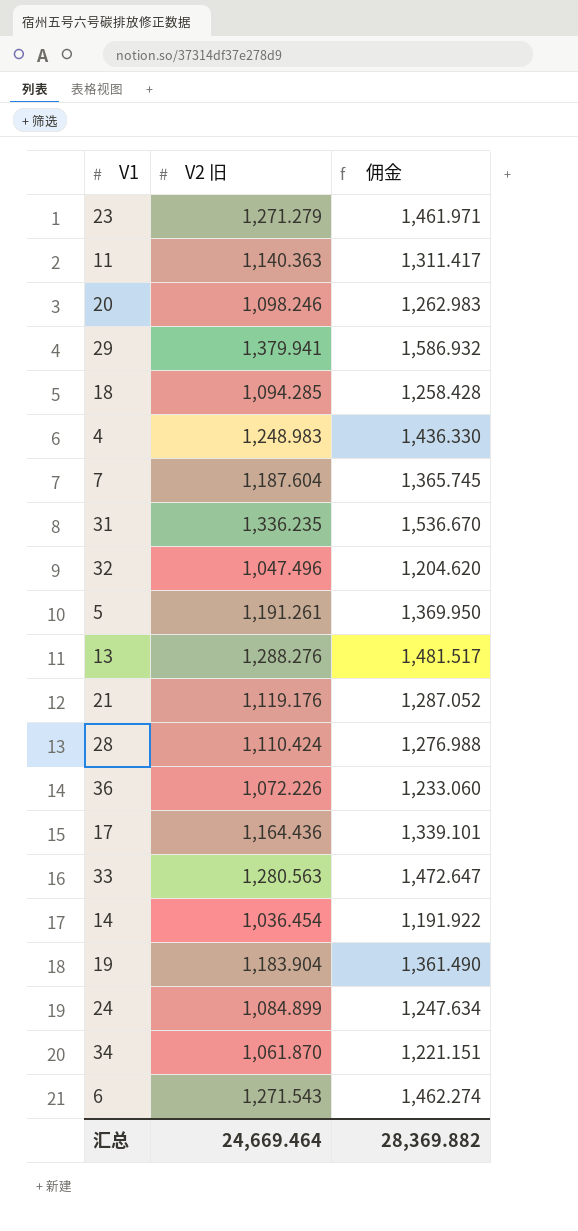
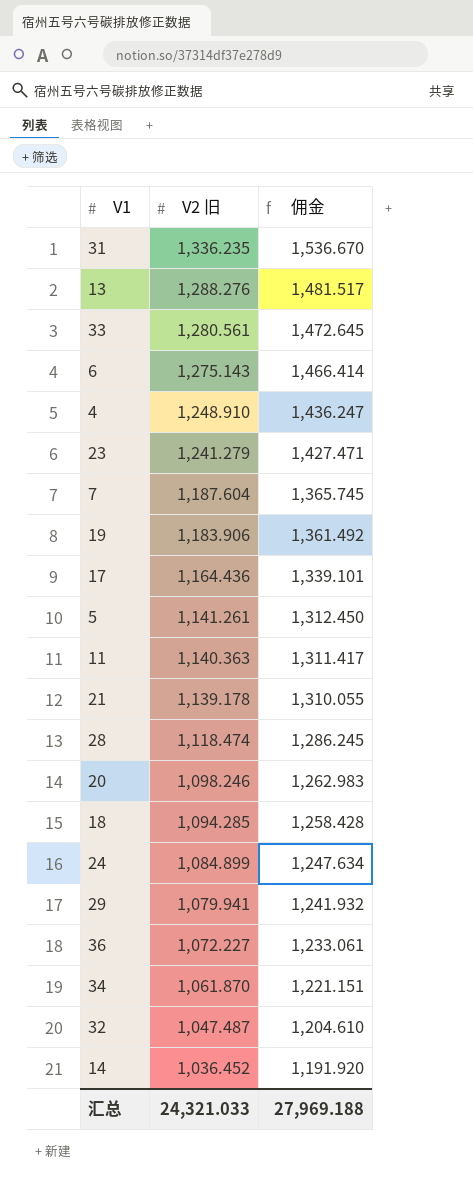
row order: none -> V2 旧 descending
33 | V2 旧: 1,280.563 -> 1,280.561
33 | 佣金: 1,472.647 -> 1,472.645
6 | V2 旧: 1,271.543 -> 1,275.143
6 | 佣金: 1,462.274 -> 1,466.414
4 | V2 旧: 1,248.983 -> 1,248.910
4 | 佣金: 1,436.330 -> 1,436.247
23 | V2 旧: 1,271.279 -> 1,241.279
23 | 佣金: 1,461.971 -> 1,427.471
19 | V2 旧: 1,183.904 -> 1,183.906
19 | 佣金: 1,361.490 -> 1,361.492
5 | V2 旧: 1,191.261 -> 1,141.261
5 | 佣金: 1,369.950 -> 1,312.450
21 | V2 旧: 1,119.176 -> 1,139.178
21 | 佣金: 1,287.052 -> 1,310.055
28 | V2 旧: 1,110.424 -> 1,118.474
28 | 佣金: 1,276.988 -> 1,286.245
29 | V2 旧: 1,379.941 -> 1,079.941
29 | 佣金: 1,586.932 -> 1,241.932
36 | V2 旧: 1,072.226 -> 1,072.227
36 | 佣金: 1,233.060 -> 1,233.061
32 | V2 旧: 1,047.496 -> 1,047.487
32 | 佣金: 1,204.620 -> 1,204.610
14 | V2 旧: 1,036.454 -> 1,036.452
14 | 佣金: 1,191.922 -> 1,191.920
汇总 | V2 旧: 24,669.464 -> 24,321.033
汇总 | 佣金: 28,369.882 -> 27,969.188

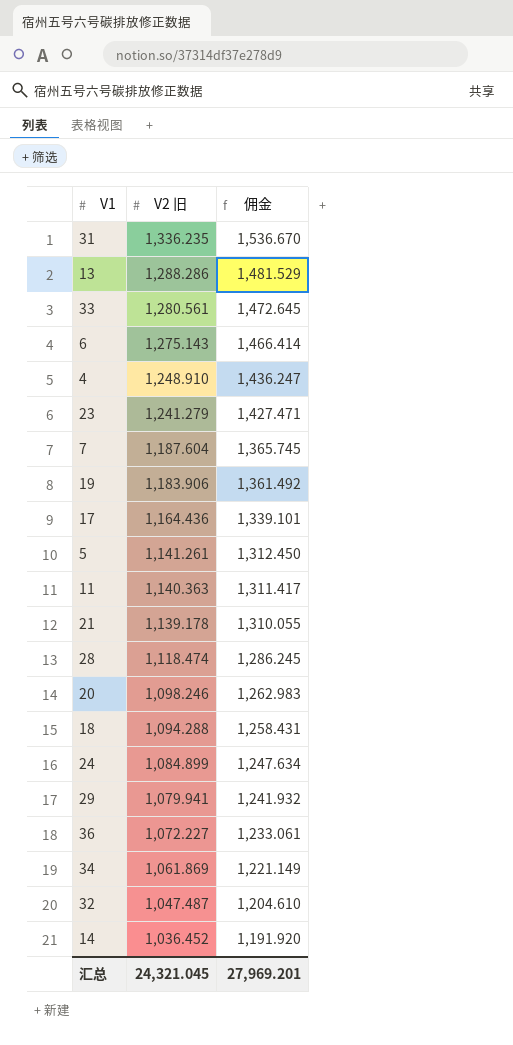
13 | V2 旧: 1,288.276 -> 1,288.286
13 | 佣金: 1,481.517 -> 1,481.529
18 | V2 旧: 1,094.285 -> 1,094.288
18 | 佣金: 1,258.428 -> 1,258.431
34 | V2 旧: 1,061.870 -> 1,061.869
34 | 佣金: 1,221.151 -> 1,221.149
汇总 | V2 旧: 24,321.033 -> 24,321.045
汇总 | 佣金: 27,969.188 -> 27,969.201

